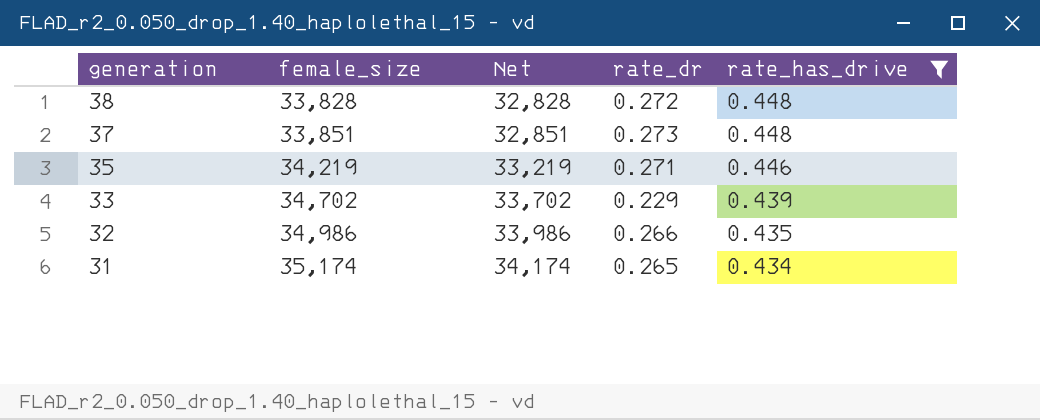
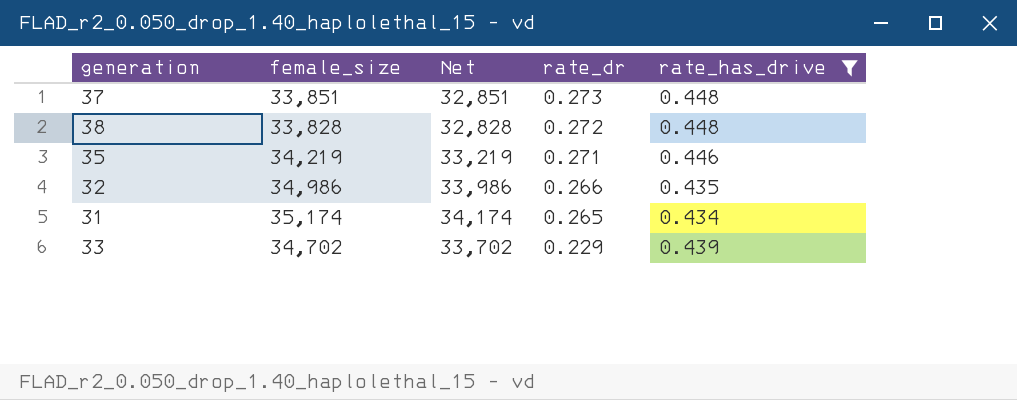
row order: generation descending -> rate_dr descending

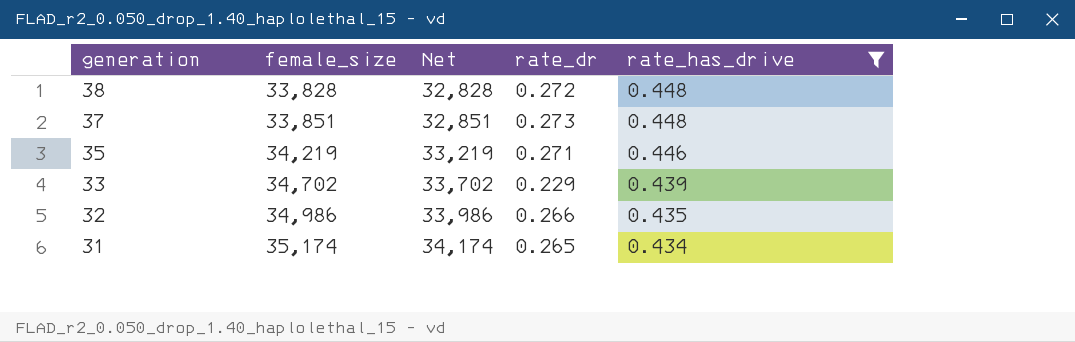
row order: rate_dr descending -> generation descending

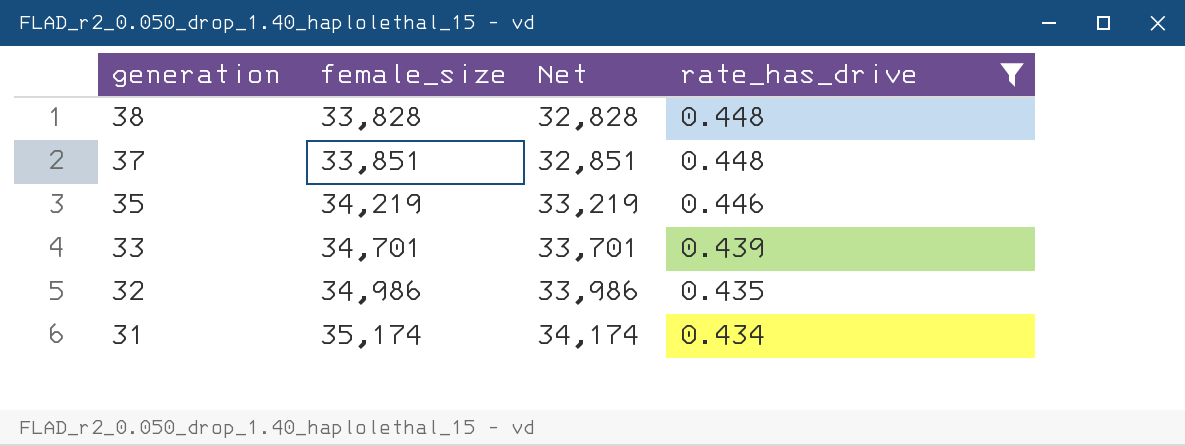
column rate_dr | position: 4 -> none
33 | female_size: 34,702 -> 34,701
33 | Net: 33,702 -> 33,701

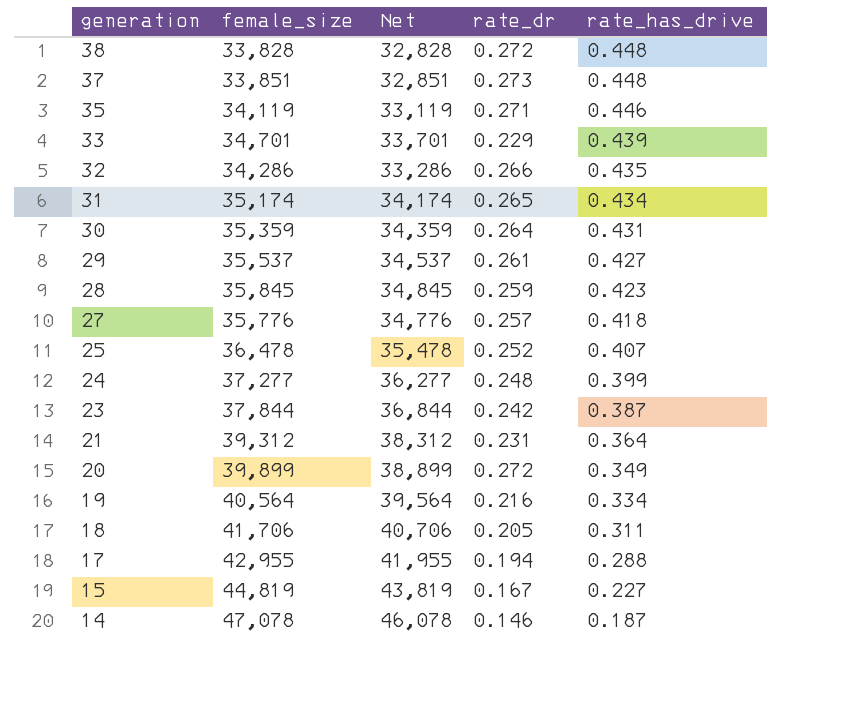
filter: rate_has_drive >= 0.434 -> none
column rate_dr | position: none -> 4
35 | female_size: 34,219 -> 34,119
35 | Net: 33,219 -> 33,119
32 | female_size: 34,986 -> 34,286
32 | Net: 33,986 -> 33,286

